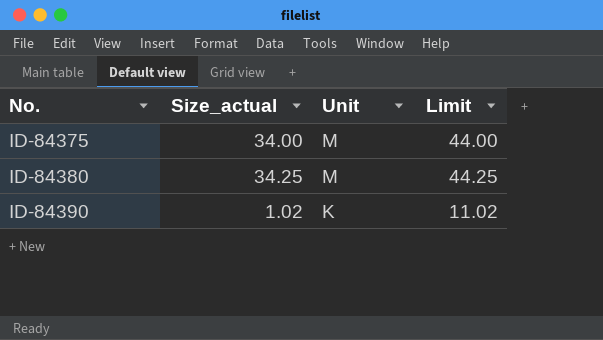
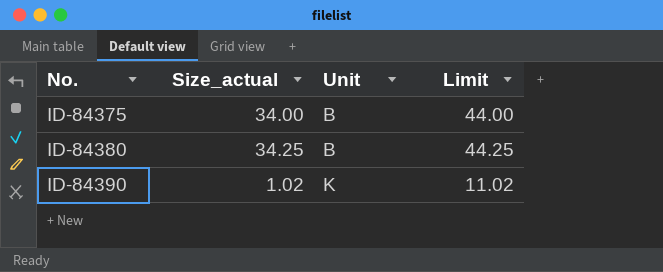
ID-84375 | Unit: M -> B
ID-84380 | Unit: M -> B

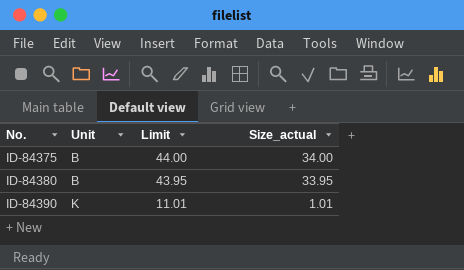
column Size_actual | position: 2 -> 4
ID-84380 | Limit: 44.25 -> 43.95
ID-84380 | Size_actual: 34.25 -> 33.95
ID-84390 | Limit: 11.02 -> 11.01
ID-84390 | Size_actual: 1.02 -> 1.01

